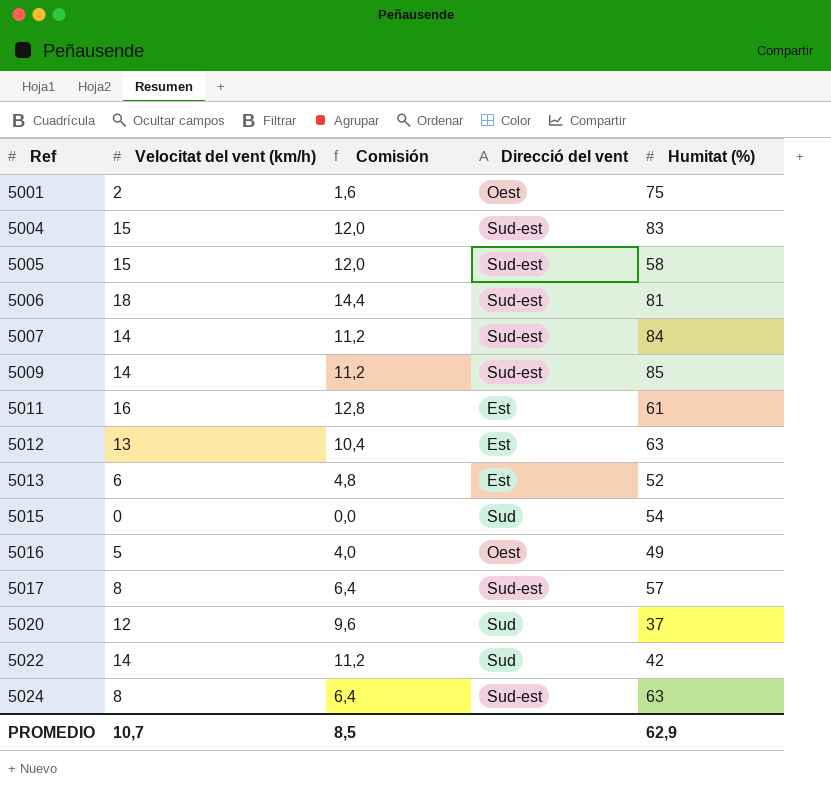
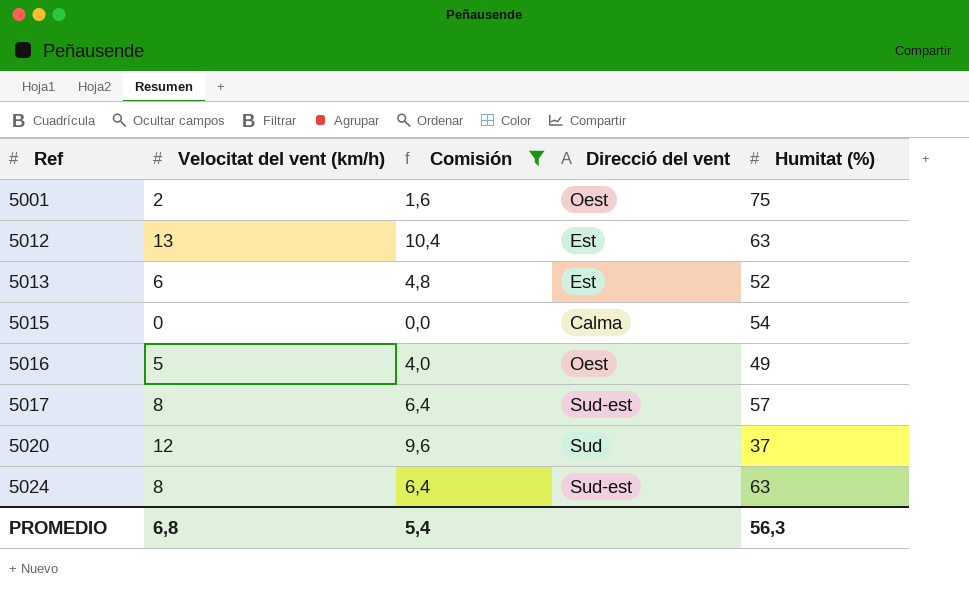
filter: none -> Comisión <= 10,4
5015 | Direcció del vent: Sud -> Calma
PROMEDIO | Velocitat del vent (km/h): 10,7 -> 6,8
PROMEDIO | Comisión: 8,5 -> 5,4
PROMEDIO | Humitat (%): 62,9 -> 56,3

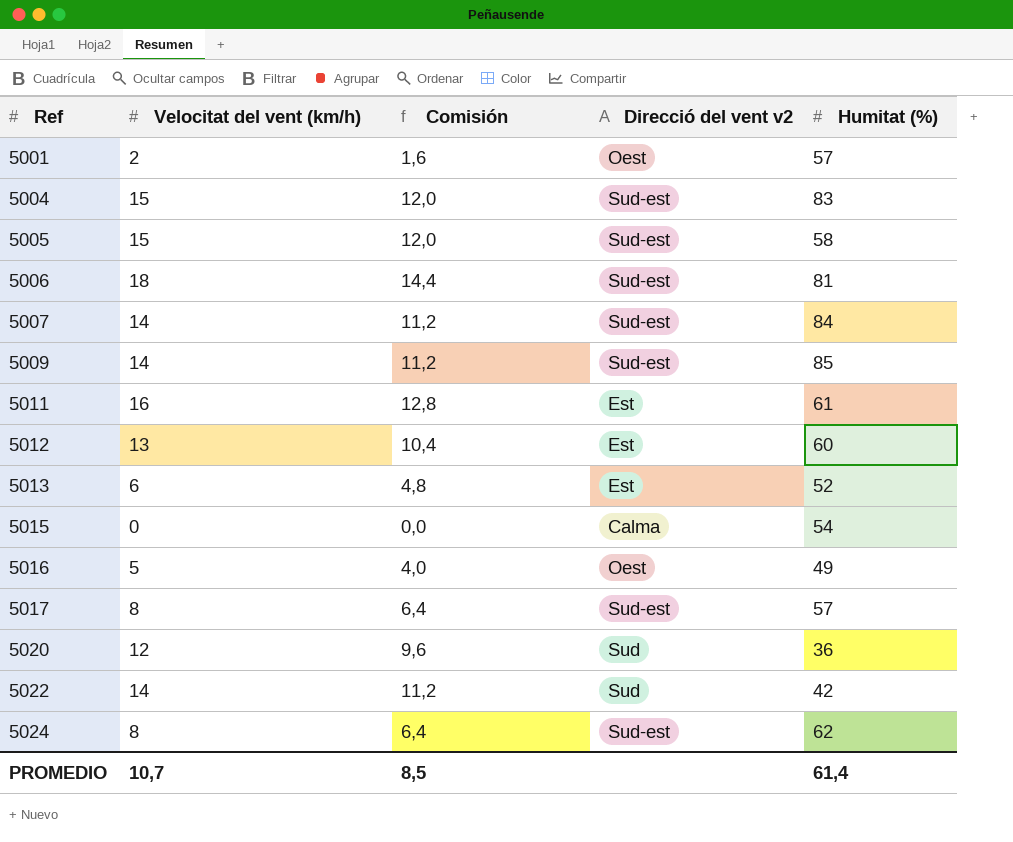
filter: Comisión <= 10,4 -> none
column name: Direcció del vent -> Direcció del vent v2
5001 | Humitat (%): 75 -> 57
5012 | Humitat (%): 63 -> 60
5020 | Humitat (%): 37 -> 36
5024 | Humitat (%): 63 -> 62
PROMEDIO | Velocitat del vent (km/h): 6,8 -> 10,7
PROMEDIO | Comisión: 5,4 -> 8,5
PROMEDIO | Humitat (%): 56,3 -> 61,4

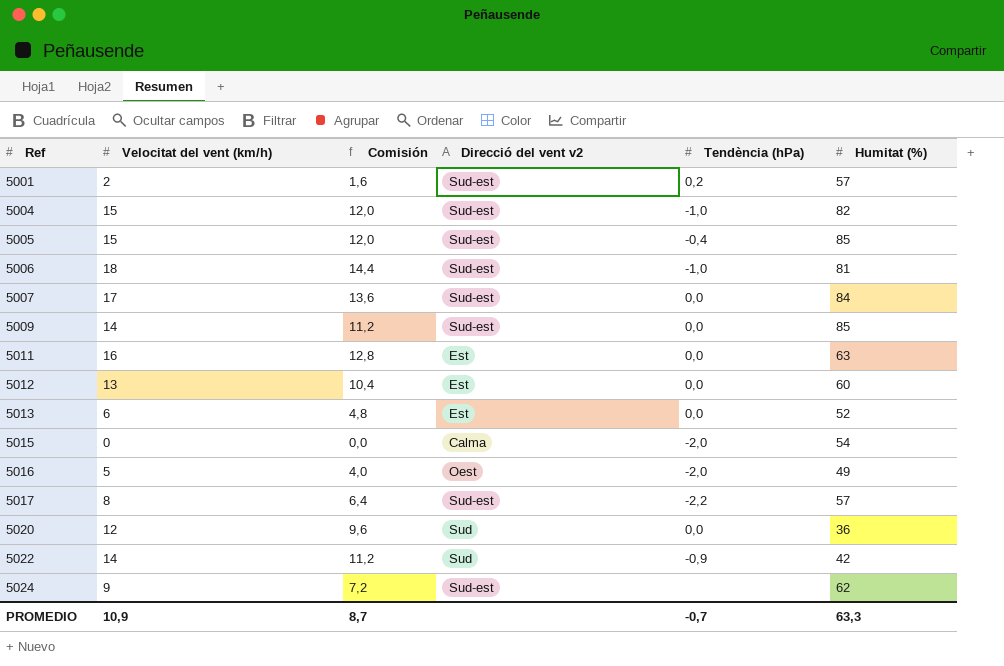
column Tendència (hPa) | position: none -> 5
5001 | Direcció del vent v2: Oest -> Sud-est
5004 | Humitat (%): 83 -> 82
5005 | Humitat (%): 58 -> 85
5007 | Velocitat del vent (km/h): 14 -> 17
5007 | Comisión: 11,2 -> 13,6
5011 | Humitat (%): 61 -> 63
5024 | Velocitat del vent (km/h): 8 -> 9
5024 | Comisión: 6,4 -> 7,2
PROMEDIO | Velocitat del vent (km/h): 10,7 -> 10,9
PROMEDIO | Comisión: 8,5 -> 8,7
PROMEDIO | Humitat (%): 61,4 -> 63,3

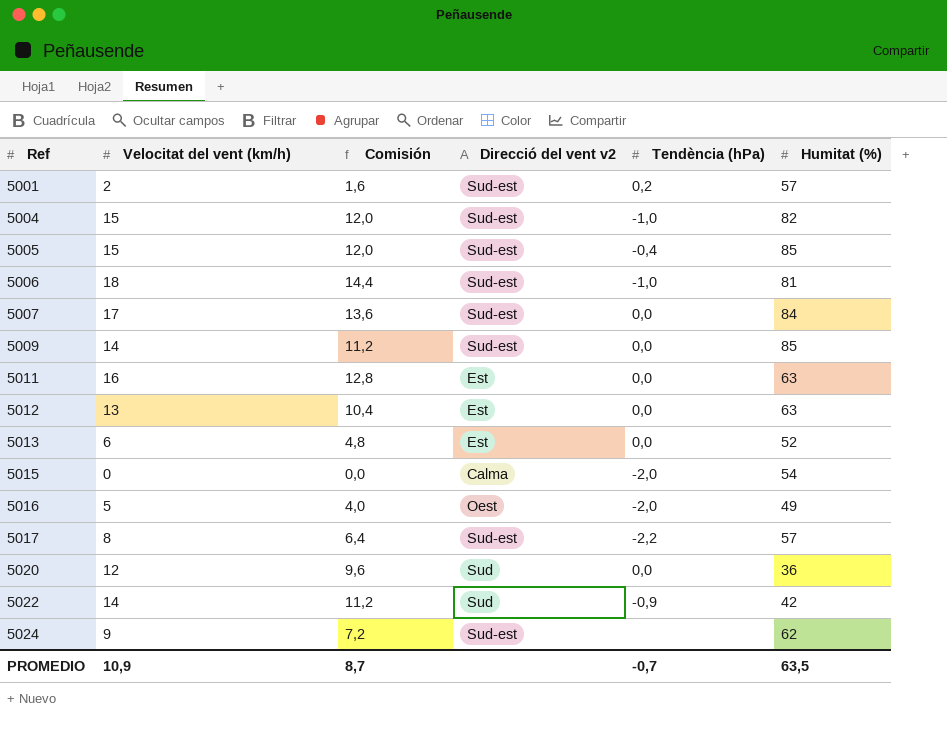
5012 | Humitat (%): 60 -> 63
PROMEDIO | Humitat (%): 63,3 -> 63,5

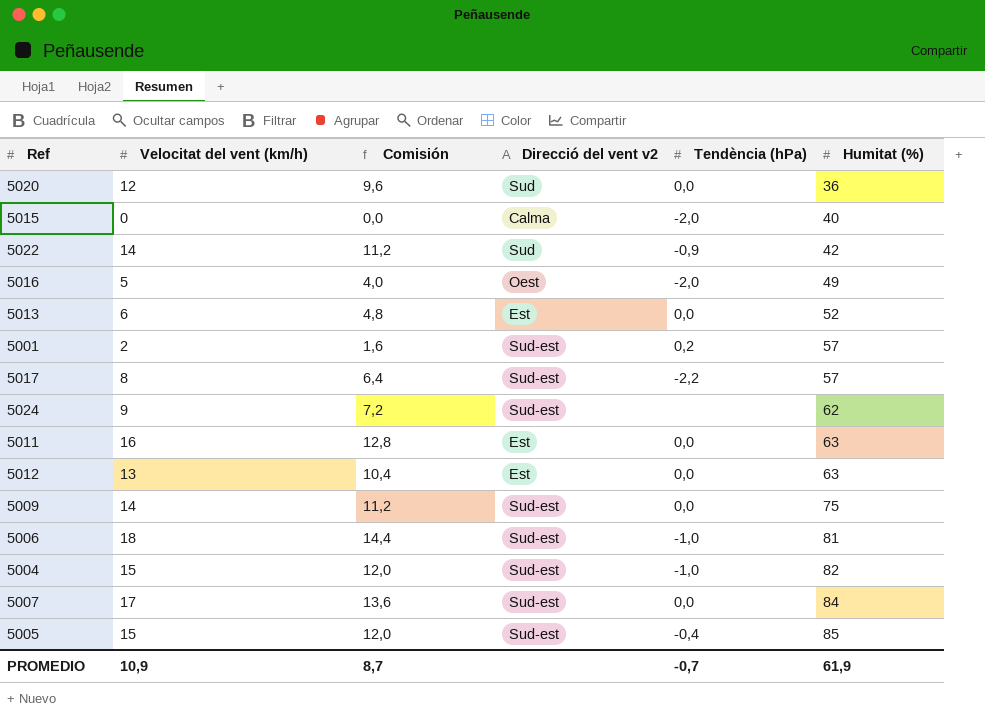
row order: Ref ascending -> Humitat (%) ascending
5015 | Humitat (%): 54 -> 40
5009 | Humitat (%): 85 -> 75
PROMEDIO | Humitat (%): 63,5 -> 61,9

